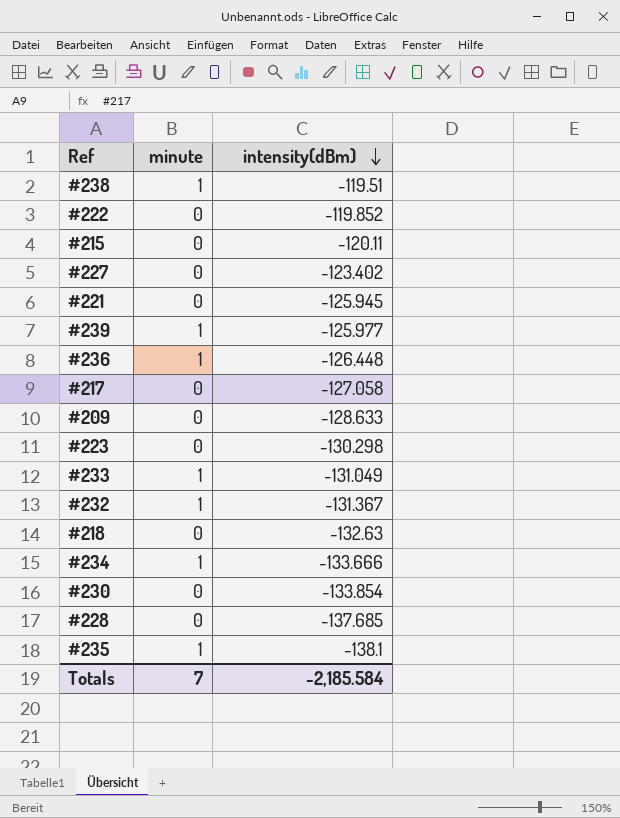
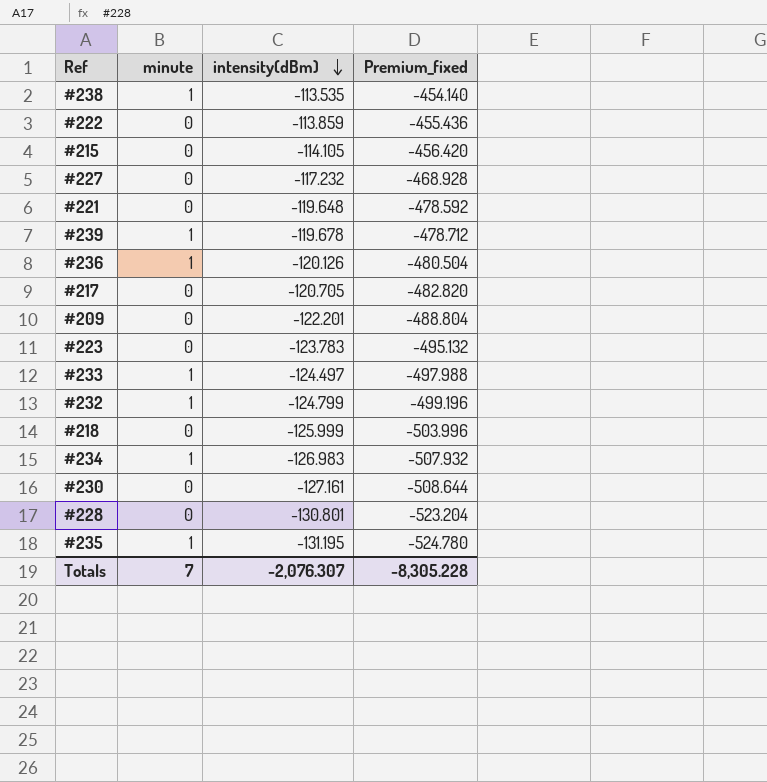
column Premium_fixed | formula: none -> [intensity(dBm)] * 4
#238 | intensity(dBm): -119.51 -> -113.535
#222 | intensity(dBm): -119.852 -> -113.859
#215 | intensity(dBm): -120.11 -> -114.105
#227 | intensity(dBm): -123.402 -> -117.232
#221 | intensity(dBm): -125.945 -> -119.648
#239 | intensity(dBm): -125.977 -> -119.678
#236 | intensity(dBm): -126.448 -> -120.126
#217 | intensity(dBm): -127.058 -> -120.705
#209 | intensity(dBm): -128.633 -> -122.201
#223 | intensity(dBm): -130.298 -> -123.783
#233 | intensity(dBm): -131.049 -> -124.497
#232 | intensity(dBm): -131.367 -> -124.799
#218 | intensity(dBm): -132.63 -> -125.999
#234 | intensity(dBm): -133.666 -> -126.983
#230 | intensity(dBm): -133.854 -> -127.161
#228 | intensity(dBm): -137.685 -> -130.801
#235 | intensity(dBm): -138.1 -> -131.195
Totals | intensity(dBm): -2,185.584 -> -2,076.307

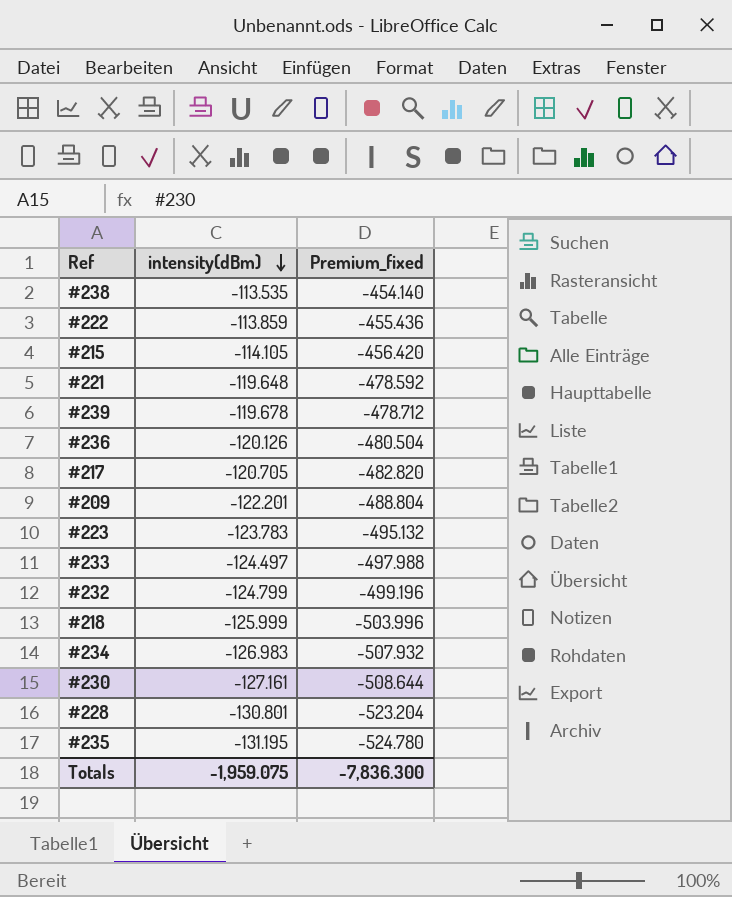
column minute | position: 2 -> none
row #227: 0 | -117.232 | -468.928 -> none
Totals | intensity(dBm): -2,076.307 -> -1,959.075
Totals | Premium_fixed: -8,305.228 -> -7,836.300

